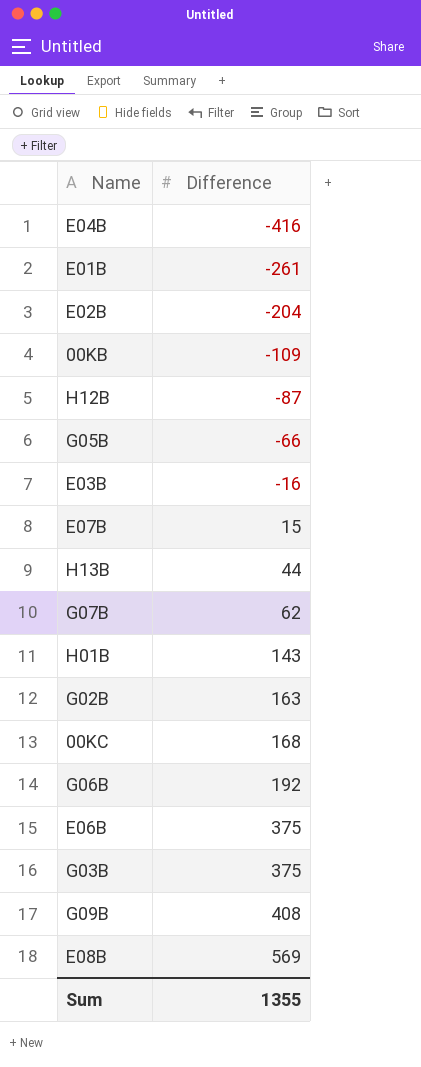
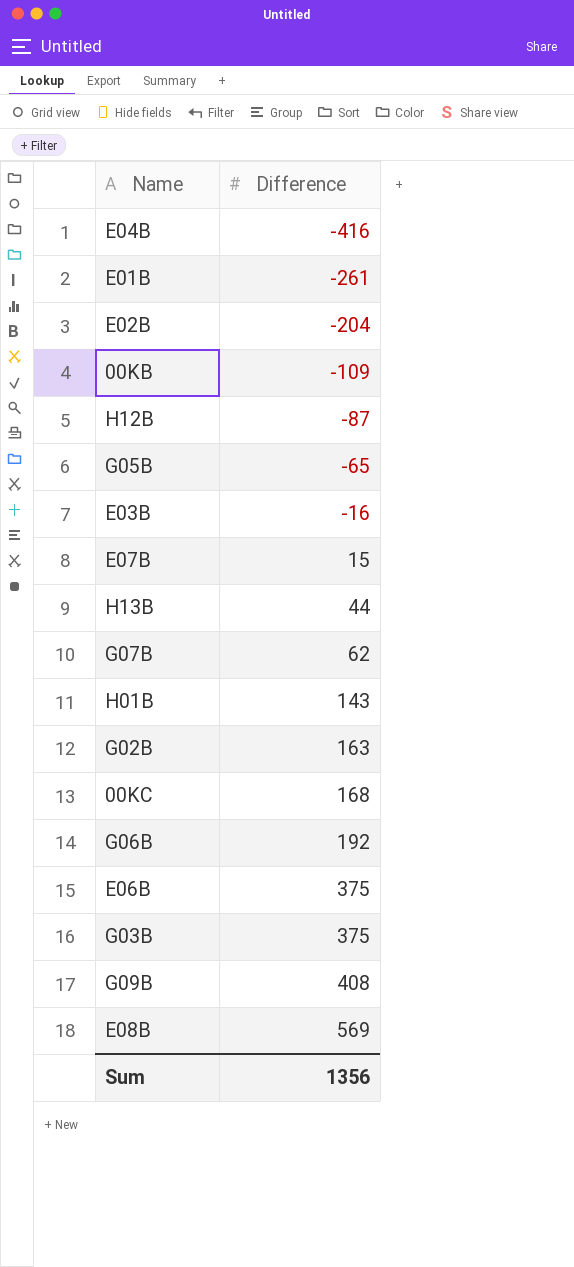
G05B | Difference: -66 -> -65
Sum | Difference: 1355 -> 1356

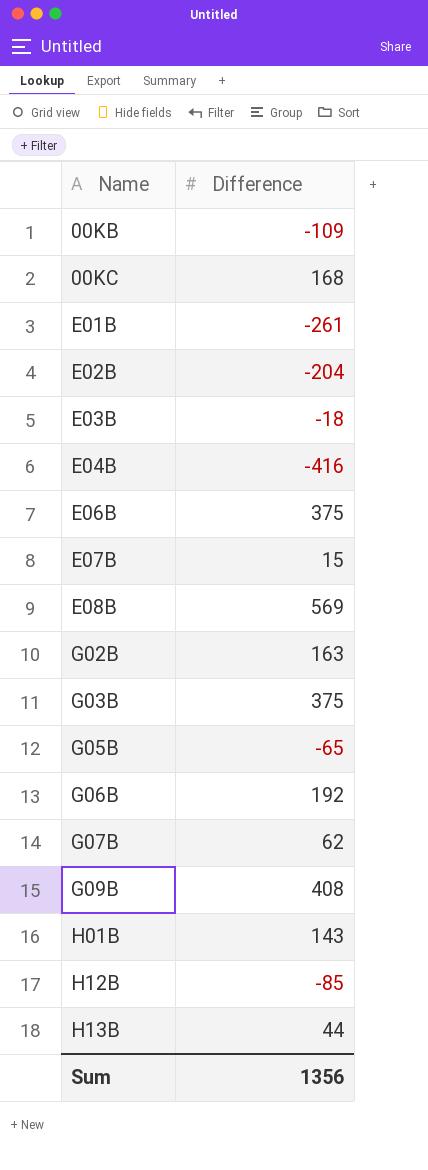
row order: Difference ascending -> Name ascending
E03B | Difference: -16 -> -18
H12B | Difference: -87 -> -85

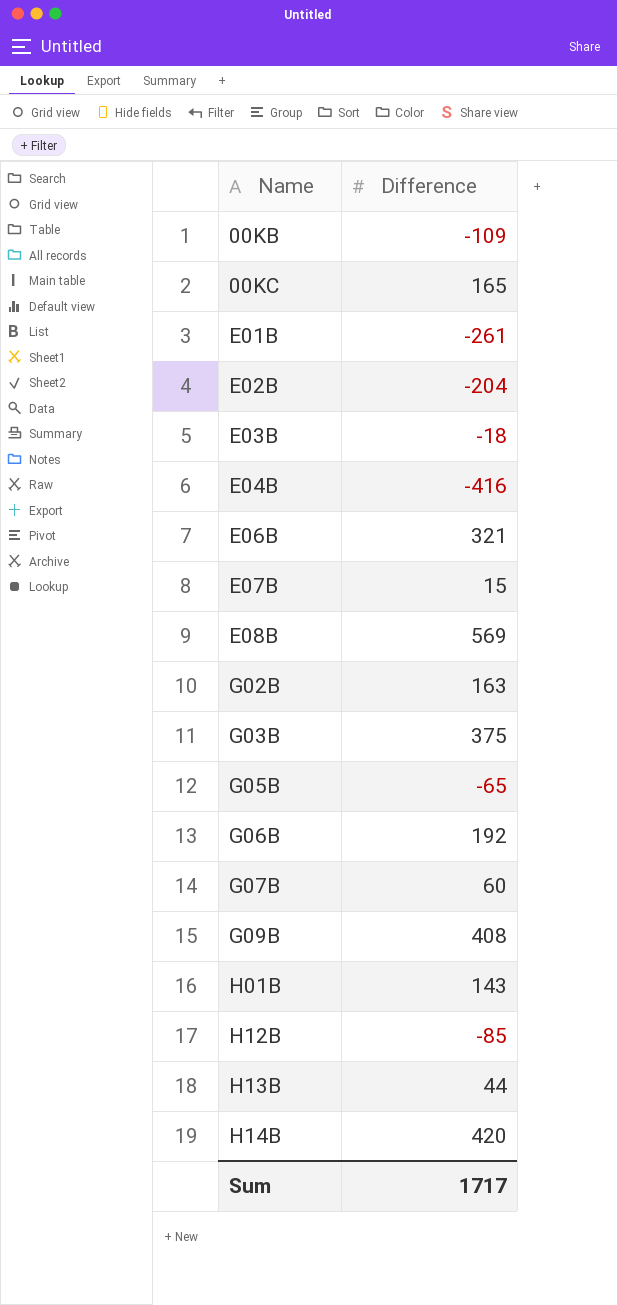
00KC | Difference: 168 -> 165
E06B | Difference: 375 -> 321
G07B | Difference: 62 -> 60
row H14B: none -> 420
Sum | Difference: 1356 -> 1717

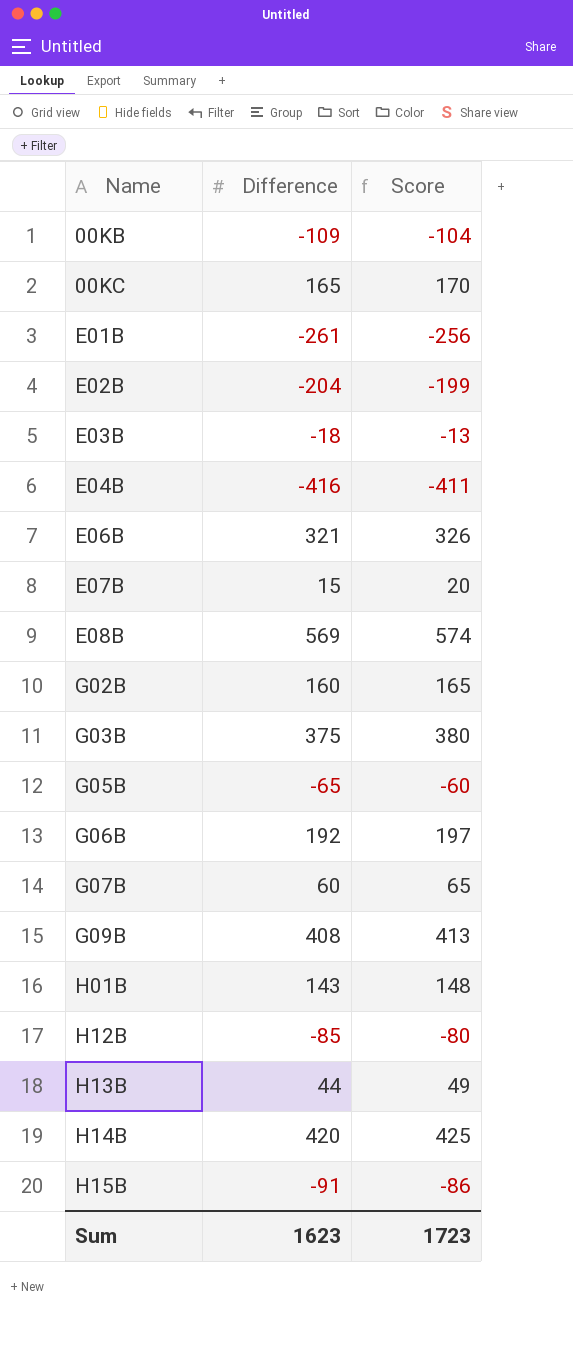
column Score | formula: none -> [Difference] + 5
G02B | Difference: 163 -> 160
row H15B: none -> -91 | -86
Sum | Difference: 1717 -> 1623

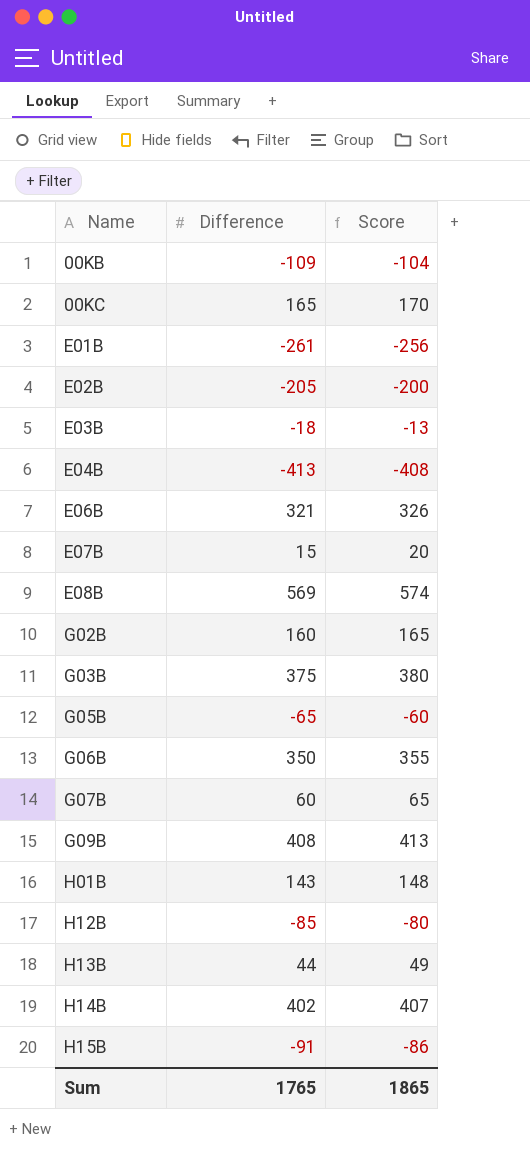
E02B | Difference: -204 -> -205
E02B | Score: -199 -> -200
E04B | Difference: -416 -> -413
E04B | Score: -411 -> -408
G06B | Difference: 192 -> 350
G06B | Score: 197 -> 355
H14B | Difference: 420 -> 402
H14B | Score: 425 -> 407
Sum | Difference: 1623 -> 1765
Sum | Score: 1723 -> 1865

